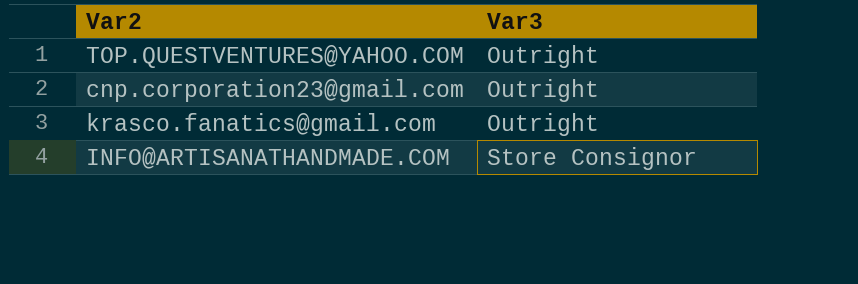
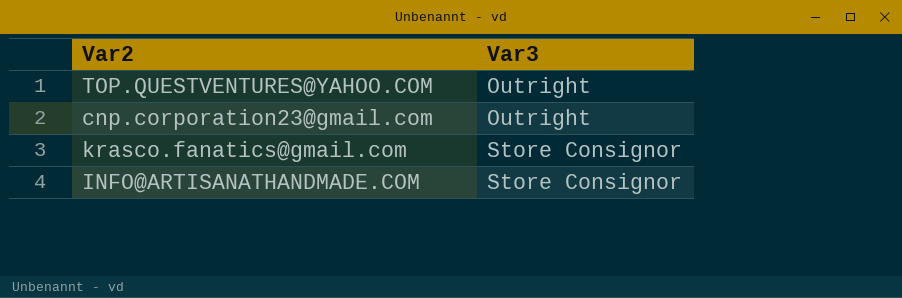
krasco.fanatics@gmail.com | Var3: Outright -> Store Consignor

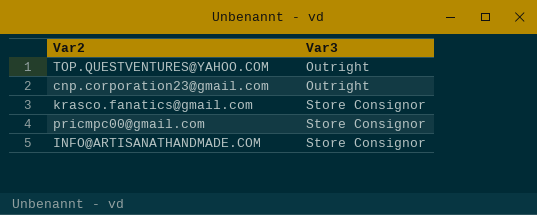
row pricmpc00@gmail.com: none -> Store Consignor

